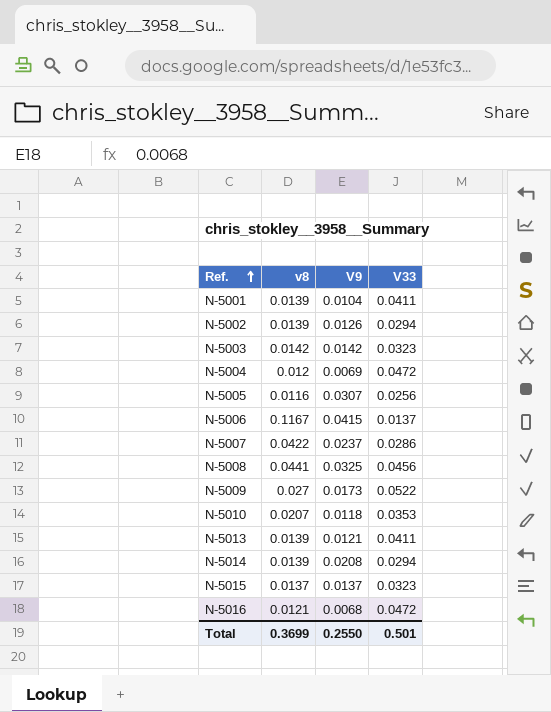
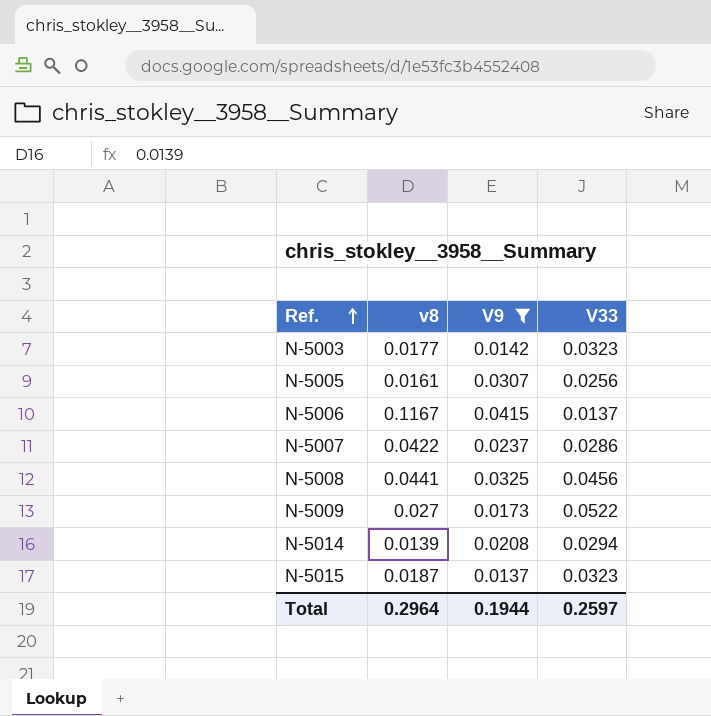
filter: none -> V9 >= 0.0137
N-5003 | v8: 0.0142 -> 0.0177
N-5005 | v8: 0.0116 -> 0.0161
N-5015 | v8: 0.0137 -> 0.0187
Total | v8: 0.3699 -> 0.2964
Total | V9: 0.2550 -> 0.1944
Total | V33: 0.501 -> 0.2597

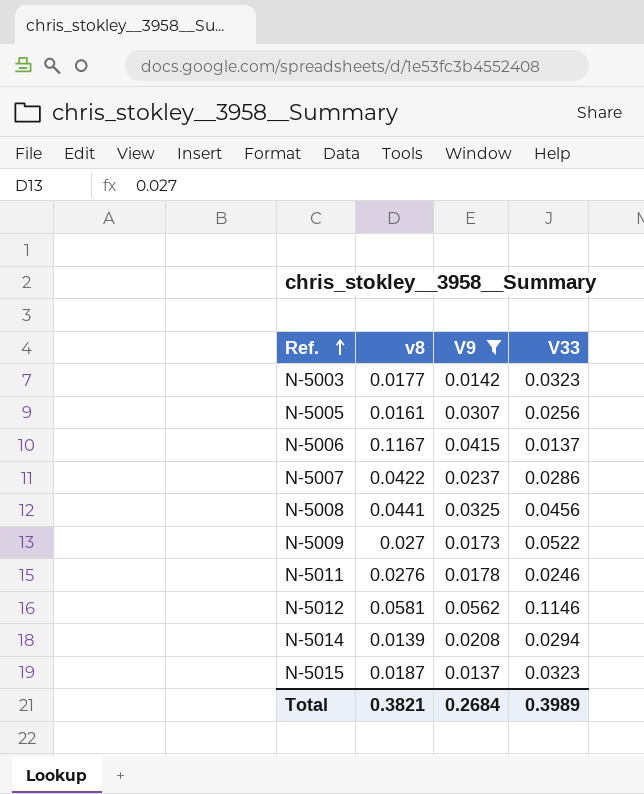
row N-5011: none -> 0.0276 | 0.0178 | 0.0246
row N-5012: none -> 0.0581 | 0.0562 | 0.1146
Total | v8: 0.2964 -> 0.3821
Total | V9: 0.1944 -> 0.2684
Total | V33: 0.2597 -> 0.3989

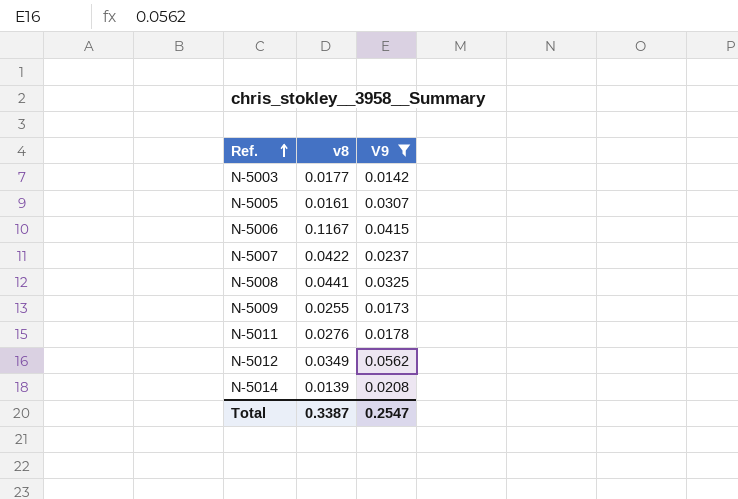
column V33 | position: 4 -> none
row N-5015: 0.0187 | 0.0137 | 0.0323 -> none
N-5009 | v8: 0.027 -> 0.0255
N-5012 | v8: 0.0581 -> 0.0349
Total | v8: 0.3821 -> 0.3387
Total | V9: 0.2684 -> 0.2547

